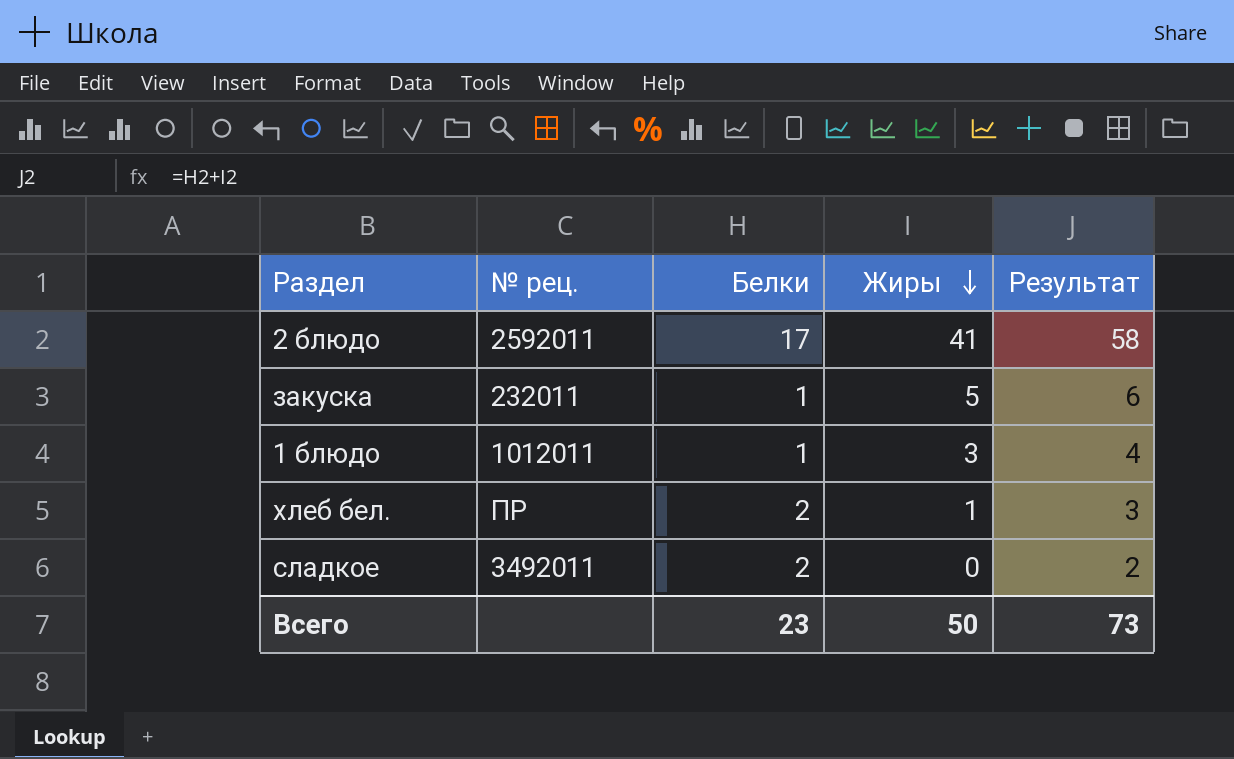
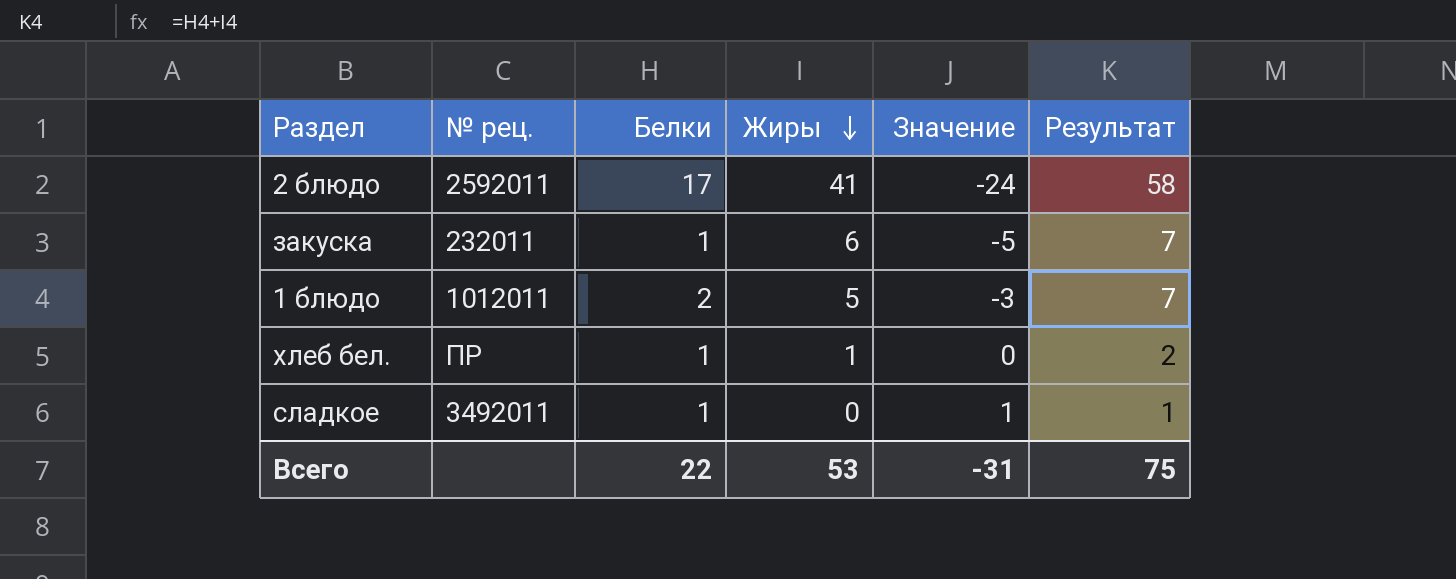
column Значение | formula: none -> [Белки] - [Жиры]
закуска | Жиры: 5 -> 6
закуска | Результат: 6 -> 7
1 блюдо | Белки: 1 -> 2
1 блюдо | Жиры: 3 -> 5
1 блюдо | Результат: 4 -> 7
хлеб бел. | Белки: 2 -> 1
хлеб бел. | Результат: 3 -> 2
сладкое | Белки: 2 -> 1
сладкое | Результат: 2 -> 1
Всего | Белки: 23 -> 22
Всего | Жиры: 50 -> 53
Всего | Результат: 73 -> 75

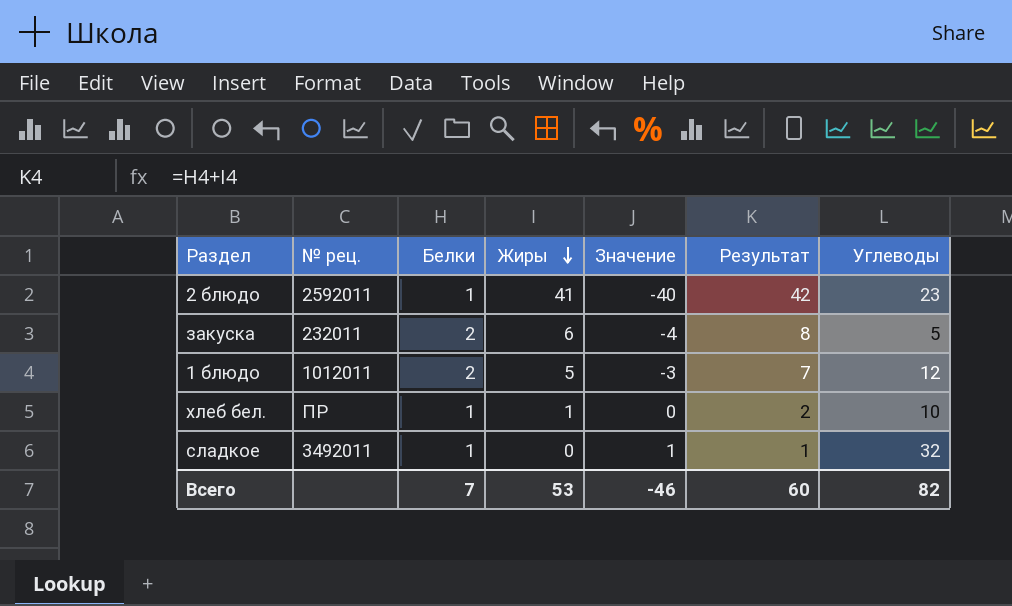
column Углеводы | position: none -> 7
2 блюдо | Белки: 17 -> 1
2 блюдо | Значение: -24 -> -40
2 блюдо | Результат: 58 -> 42
закуска | Белки: 1 -> 2
закуска | Значение: -5 -> -4
закуска | Результат: 7 -> 8
Всего | Белки: 22 -> 7
Всего | Значение: -31 -> -46
Всего | Результат: 75 -> 60

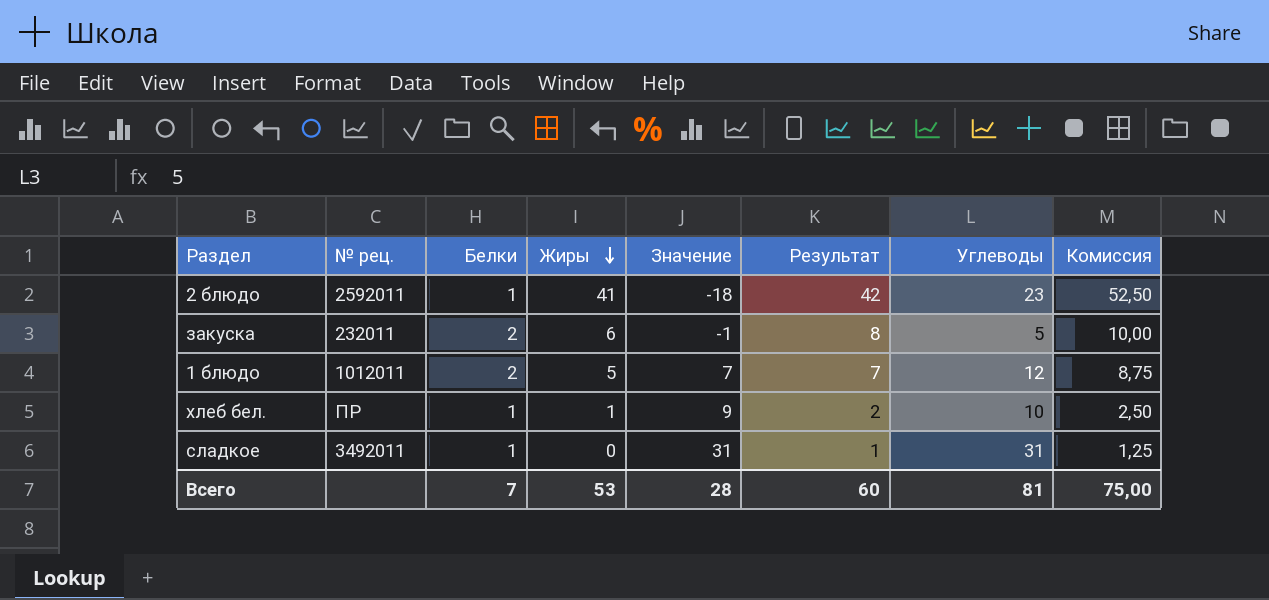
column Значение | formula: [Белки] - [Жиры] -> [Углеводы] - [Жиры]
column Комиссия | formula: none -> [Результат] * 1,25
сладкое | Углеводы: 32 -> 31
Всего | Значение: -46 -> 28
Всего | Углеводы: 82 -> 81

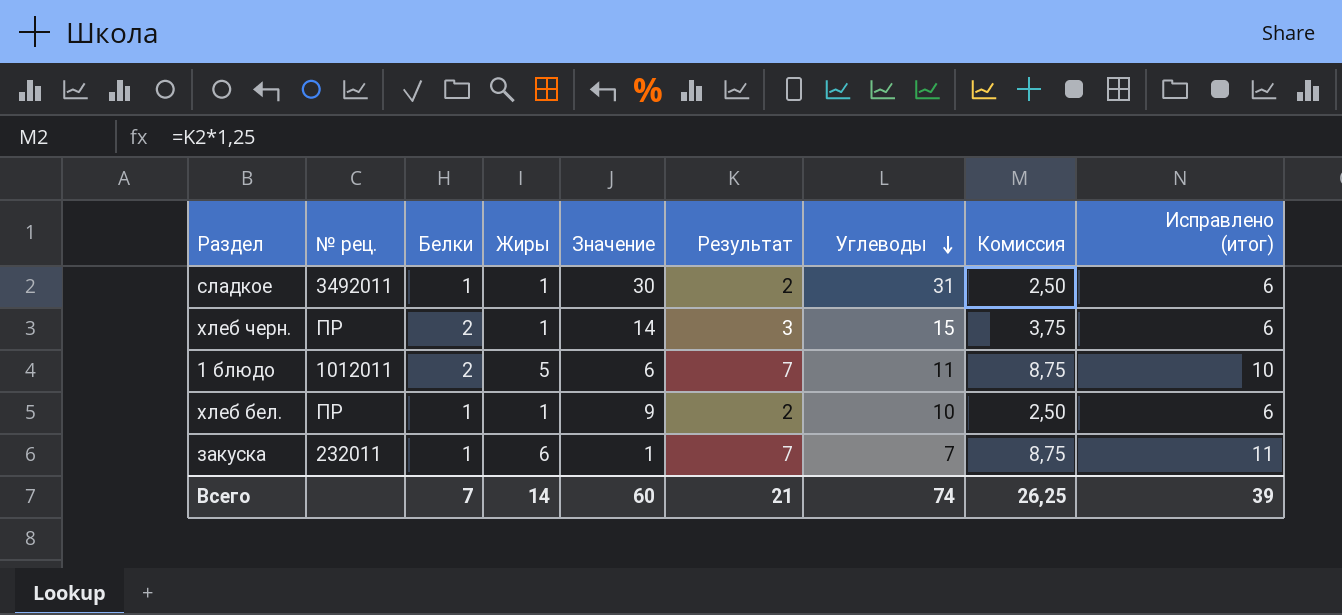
row order: Жиры descending -> Углеводы descending
column Исправлено (итог) | formula: none -> [Жиры] + 5
row 2 блюдо: 2592011 | 1 | 41 | -18 | 42 | 23 | 52,50 -> none
сладкое | Жиры: 0 -> 1
сладкое | Значение: 31 -> 30
сладкое | Результат: 1 -> 2
сладкое | Комиссия: 1,25 -> 2,50
row хлеб черн.: none -> ПР | 2 | 1 | 14 | 3 | 15 | 3,75 | 6
1 блюдо | Значение: 7 -> 6
1 блюдо | Углеводы: 12 -> 11
закуска | Белки: 2 -> 1
закуска | Значение: -1 -> 1
закуска | Результат: 8 -> 7
закуска | Углеводы: 5 -> 7
закуска | Комиссия: 10,00 -> 8,75
Всего | Жиры: 53 -> 14
Всего | Значение: 28 -> 60
Всего | Результат: 60 -> 21
Всего | Углеводы: 81 -> 74
Всего | Комиссия: 75,00 -> 26,25

